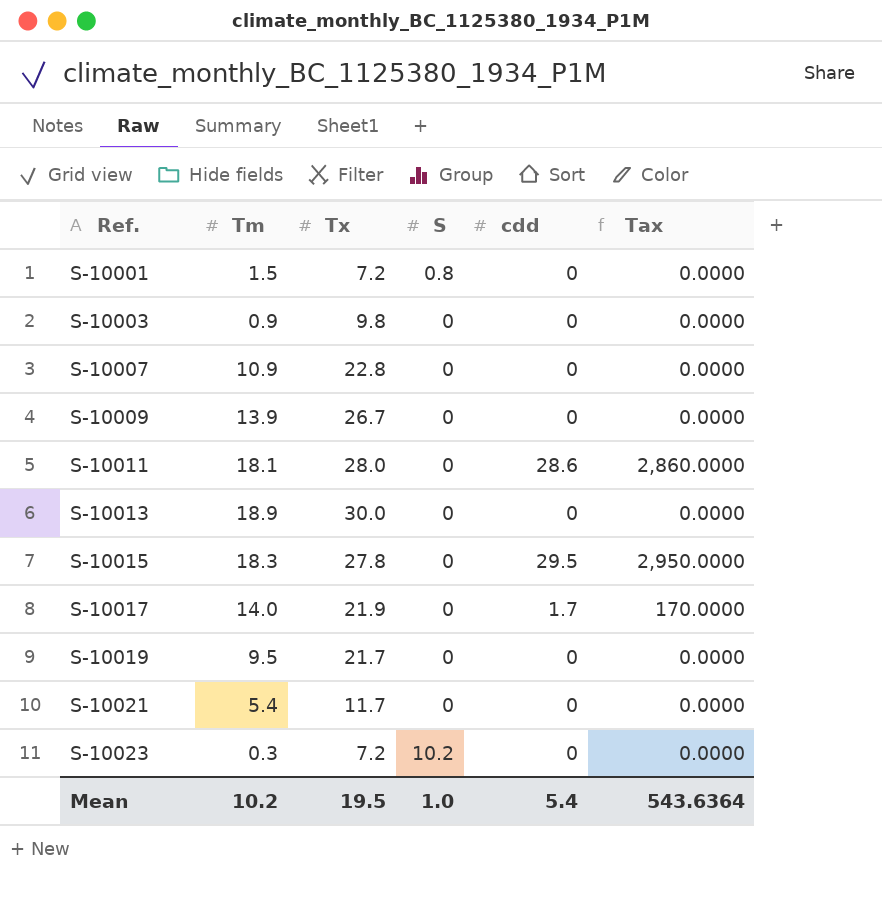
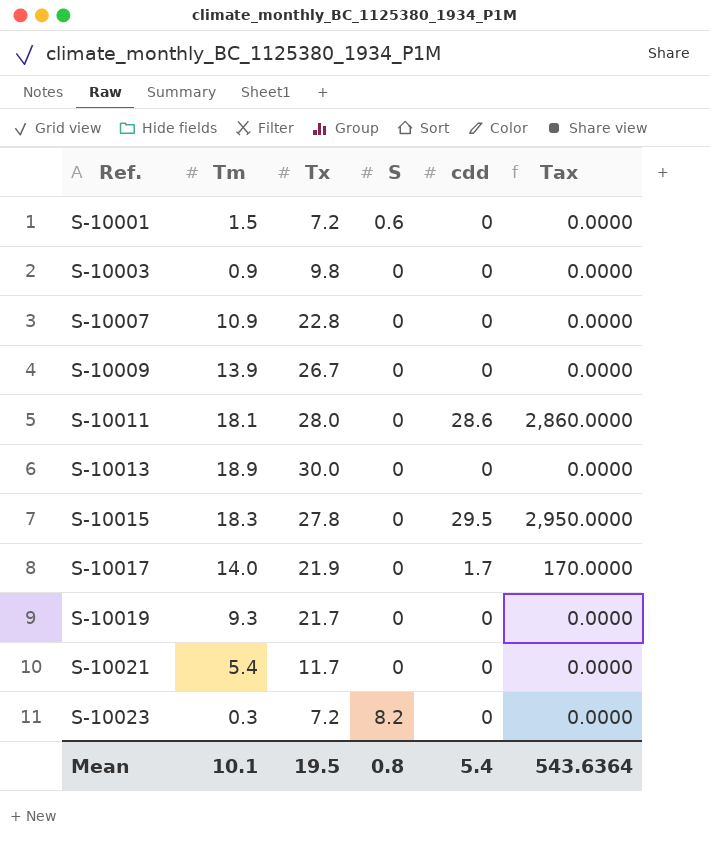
S-10001 | S: 0.8 -> 0.6
S-10019 | Tm: 9.5 -> 9.3
S-10023 | S: 10.2 -> 8.2
Mean | Tm: 10.2 -> 10.1
Mean | S: 1.0 -> 0.8

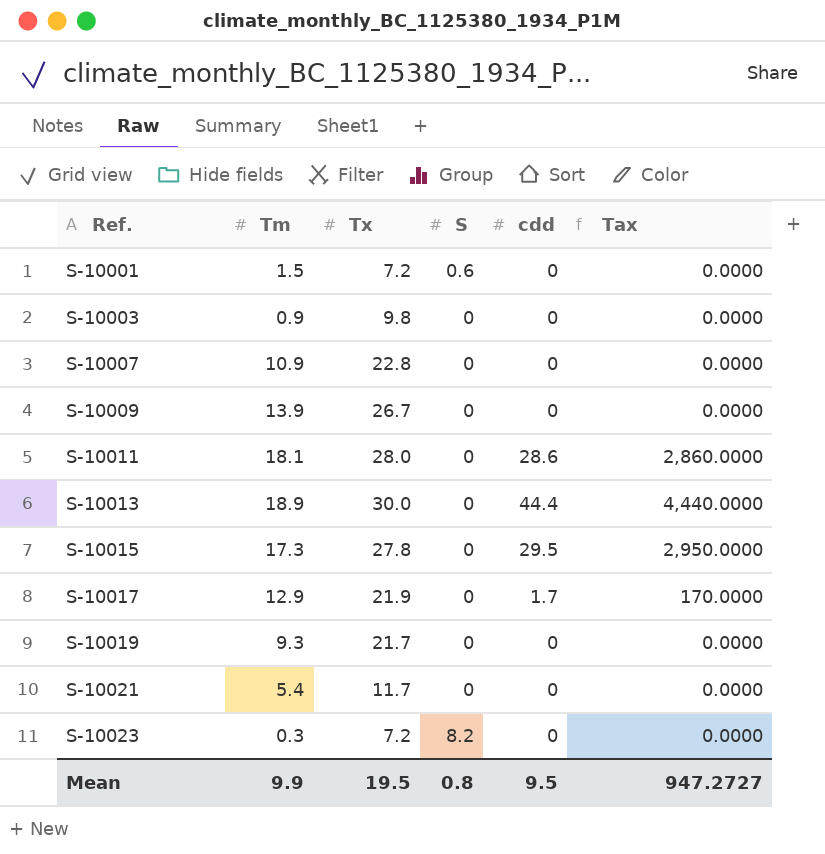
S-10013 | cdd: 0 -> 44.4
S-10013 | Tax: 0.0000 -> 4,440.0000
S-10015 | Tm: 18.3 -> 17.3
S-10017 | Tm: 14.0 -> 12.9
Mean | Tm: 10.1 -> 9.9
Mean | cdd: 5.4 -> 9.5
Mean | Tax: 543.6364 -> 947.2727

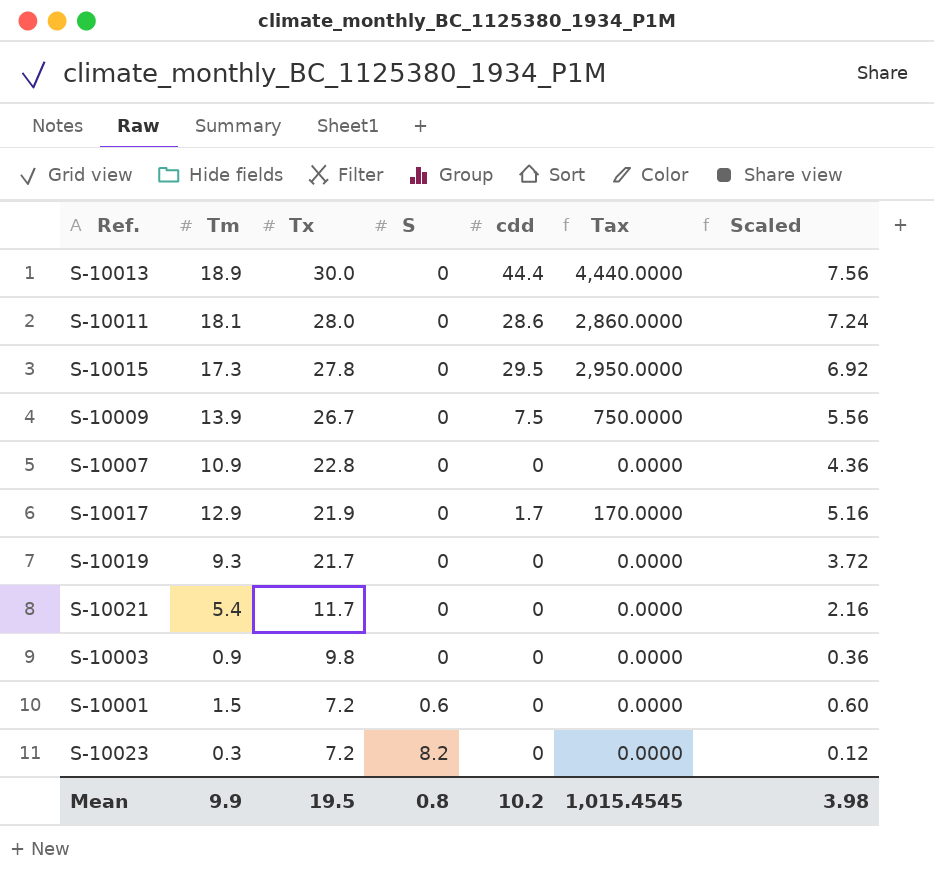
row order: Ref. ascending -> Tx descending
column Scaled | formula: none -> [Tm] * 0.4
S-10009 | cdd: 0 -> 7.5
S-10009 | Tax: 0.0000 -> 750.0000
Mean | cdd: 9.5 -> 10.2
Mean | Tax: 947.2727 -> 1,015.4545

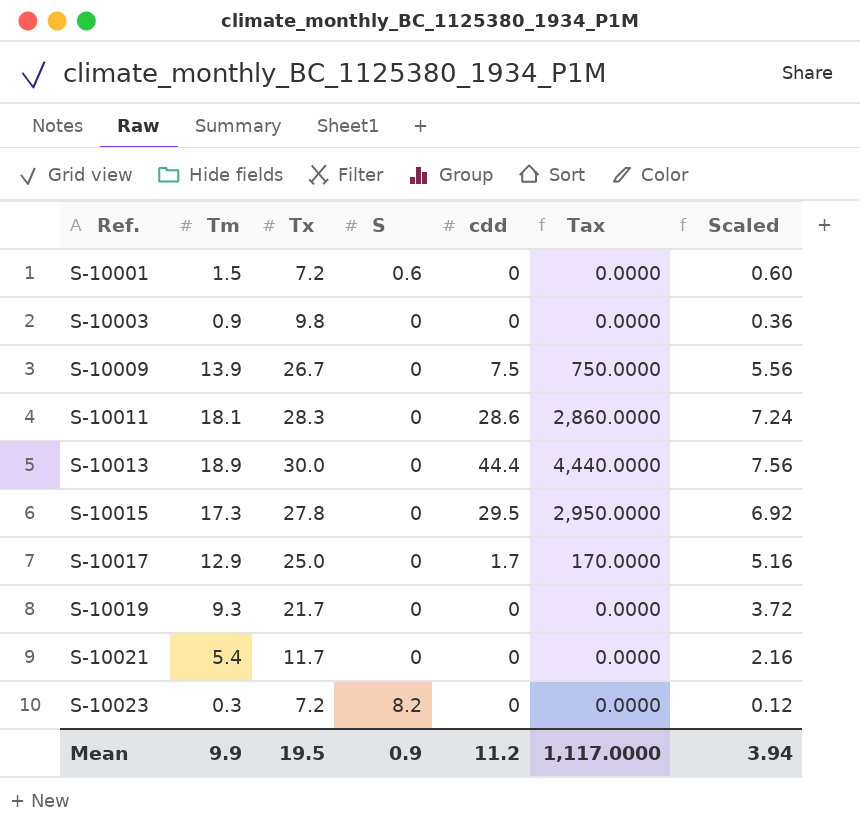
row order: Tx descending -> Ref. ascending
row S-10007: 10.9 | 22.8 | 0 | 0 | 0.0000 | 4.36 -> none
S-10011 | Tx: 28.0 -> 28.3
S-10017 | Tx: 21.9 -> 25.0
Mean | S: 0.8 -> 0.9
Mean | cdd: 10.2 -> 11.2
Mean | Tax: 1,015.4545 -> 1,117.0000
Mean | Scaled: 3.98 -> 3.94

